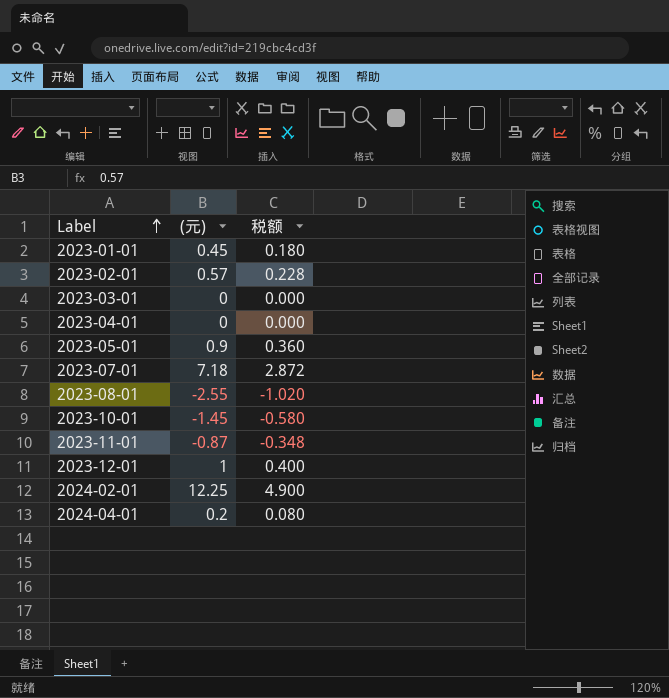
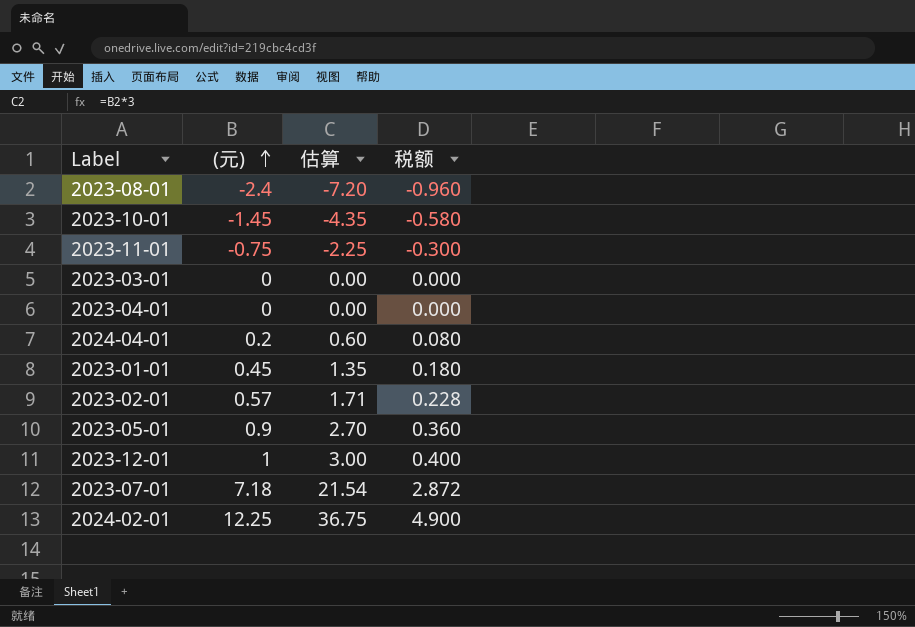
row order: Label ascending -> (元) ascending
column 估算 | formula: none -> [(元)] * 3
2023-08-01 | (元): -2.55 -> -2.4
2023-08-01 | 税额: -1.020 -> -0.960
2023-11-01 | (元): -0.87 -> -0.75
2023-11-01 | 税额: -0.348 -> -0.300

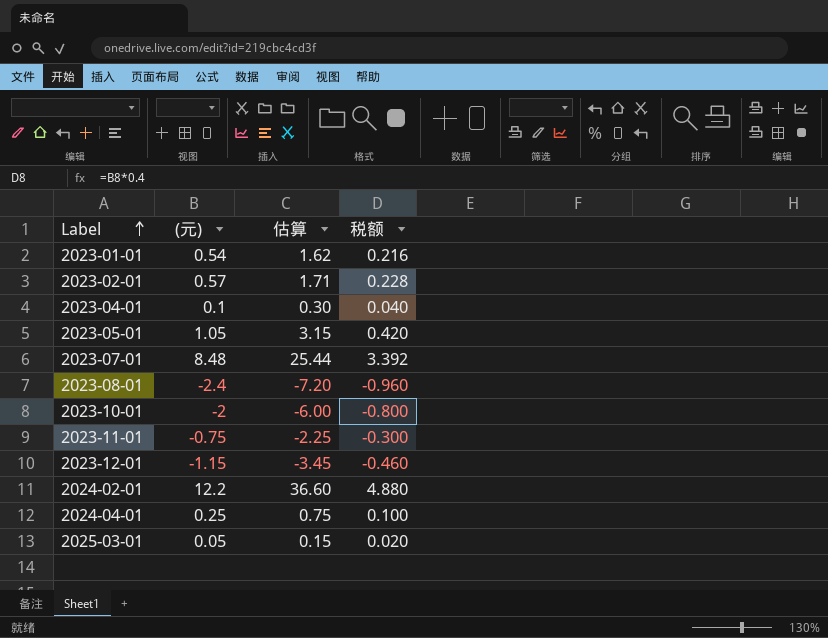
row order: (元) ascending -> Label ascending
row 2023-03-01: 0 | 0.00 | 0.000 -> none
2023-01-01 | (元): 0.45 -> 0.54
2023-01-01 | 估算: 1.35 -> 1.62
2023-01-01 | 税额: 0.180 -> 0.216
2023-04-01 | (元): 0 -> 0.1
2023-04-01 | 估算: 0.00 -> 0.30
2023-04-01 | 税额: 0.000 -> 0.040
2023-05-01 | (元): 0.9 -> 1.05
2023-05-01 | 估算: 2.70 -> 3.15
2023-05-01 | 税额: 0.360 -> 0.420
2023-07-01 | (元): 7.18 -> 8.48
2023-07-01 | 估算: 21.54 -> 25.44
2023-07-01 | 税额: 2.872 -> 3.392
2023-10-01 | (元): -1.45 -> -2
2023-10-01 | 估算: -4.35 -> -6.00
2023-10-01 | 税额: -0.580 -> -0.800
2023-12-01 | (元): 1 -> -1.15
2023-12-01 | 估算: 3.00 -> -3.45
2023-12-01 | 税额: 0.400 -> -0.460
2024-02-01 | (元): 12.25 -> 12.2
2024-02-01 | 估算: 36.75 -> 36.60
2024-02-01 | 税额: 4.900 -> 4.880
2024-04-01 | (元): 0.2 -> 0.25
2024-04-01 | 估算: 0.60 -> 0.75
2024-04-01 | 税额: 0.080 -> 0.100
row 2025-03-01: none -> 0.05 | 0.15 | 0.020

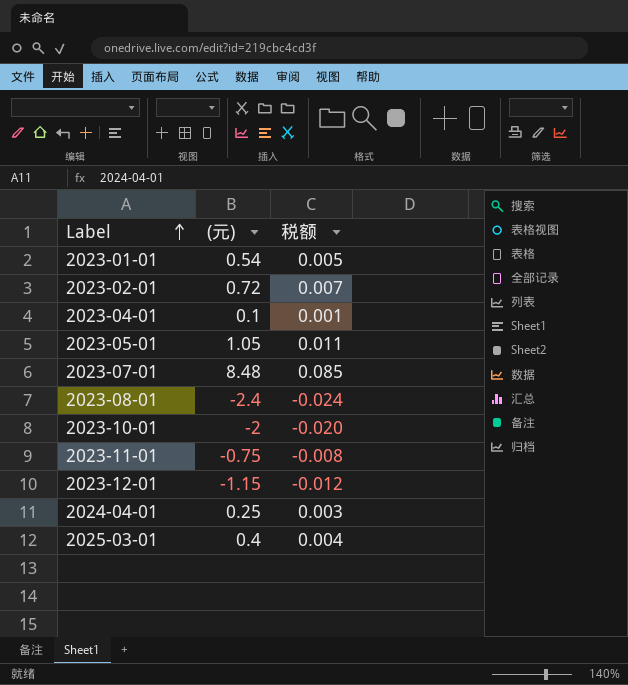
column 估算 | formula: [(元)] * 3 -> none
column 税额 | formula: [(元)] * 0.4 -> [(元)] * 0.01
row 2024-02-01: 12.2 | 36.60 | 4.880 -> none
2023-02-01 | (元): 0.57 -> 0.72
2025-03-01 | (元): 0.05 -> 0.4

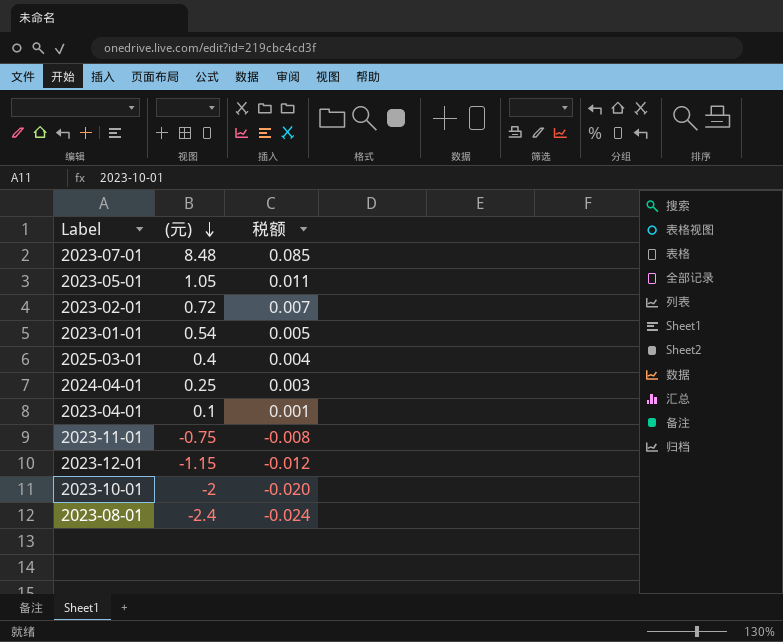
row order: Label ascending -> (元) descending

